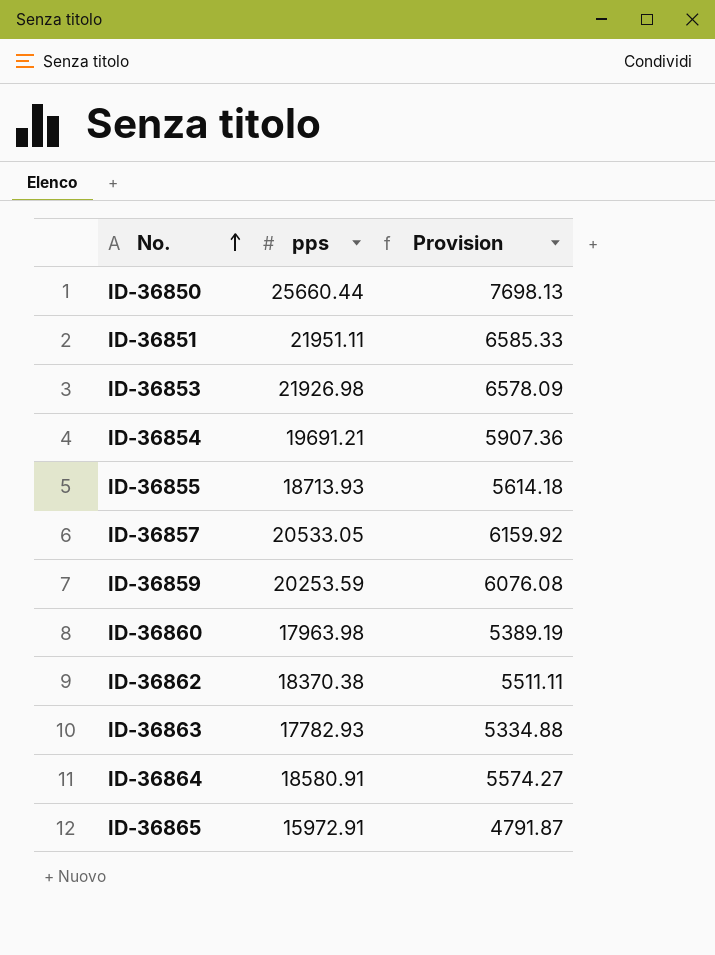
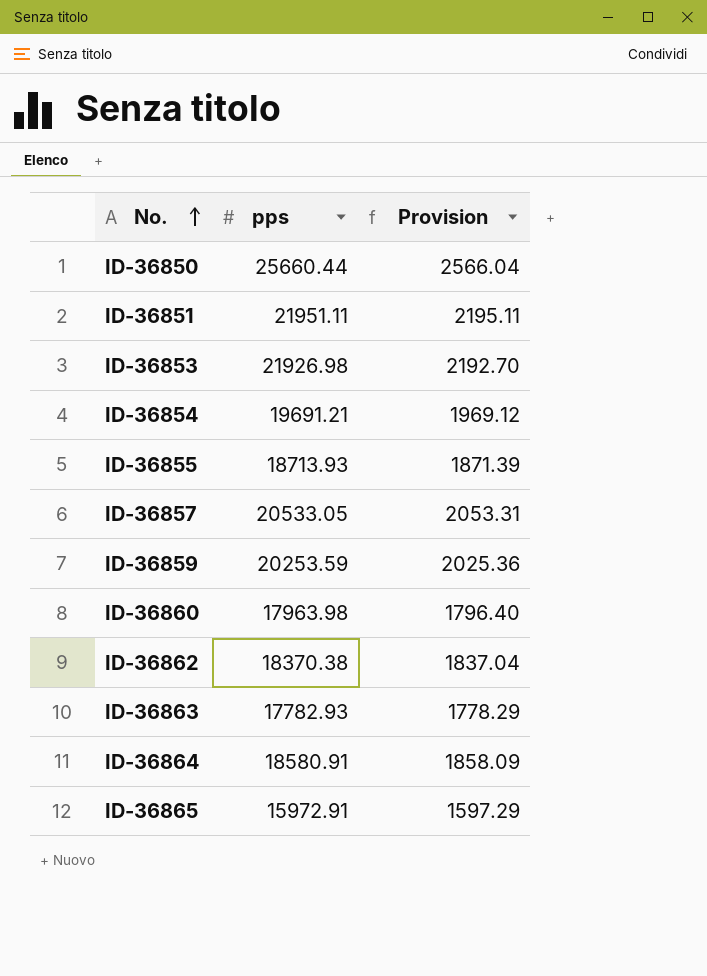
column Provision | formula: [pps] * 0.3 -> [pps] * 0.1

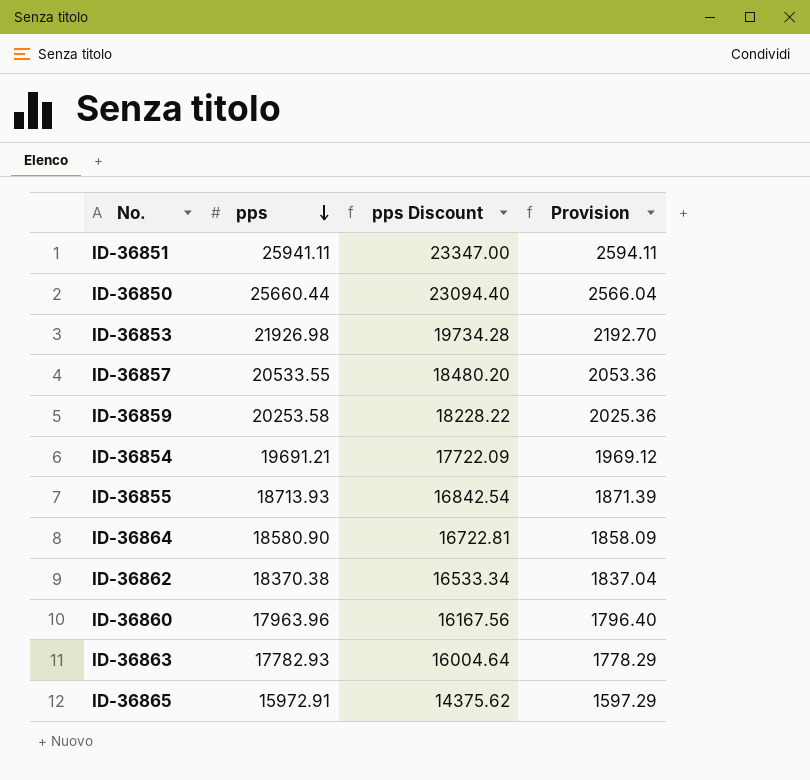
row order: No. ascending -> pps descending
column pps Discount | formula: none -> [pps] * 0.9
ID-36851 | pps: 21951.11 -> 25941.11
ID-36851 | Provision: 2195.11 -> 2594.11
ID-36857 | pps: 20533.05 -> 20533.55
ID-36857 | Provision: 2053.31 -> 2053.36
ID-36859 | pps: 20253.59 -> 20253.58
ID-36864 | pps: 18580.91 -> 18580.90
ID-36860 | pps: 17963.98 -> 17963.96

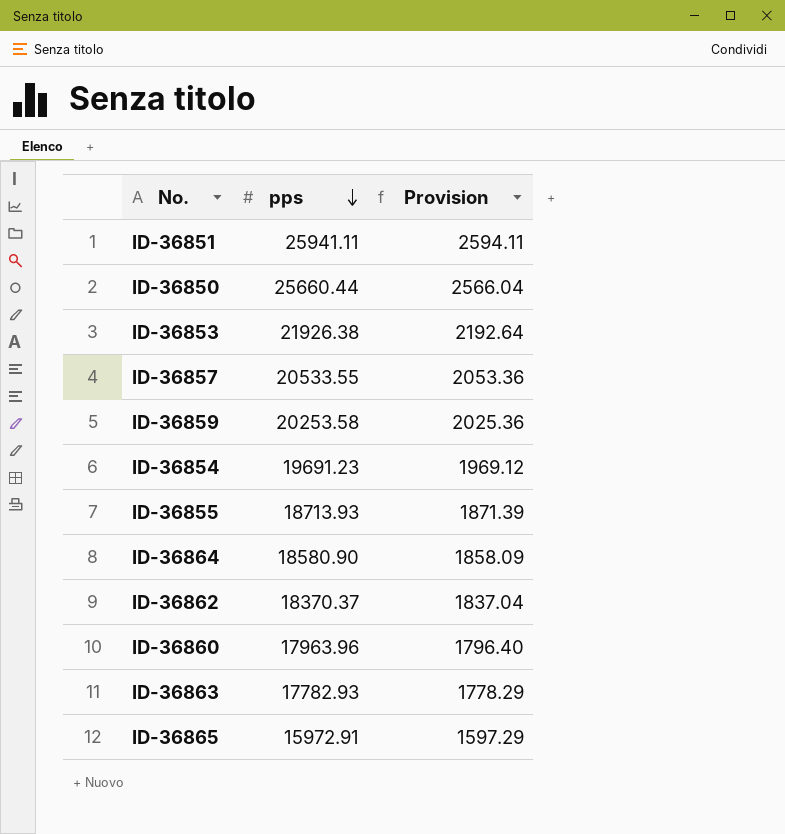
column pps Discount | formula: [pps] * 0.9 -> none
ID-36853 | pps: 21926.98 -> 21926.38
ID-36853 | Provision: 2192.70 -> 2192.64
ID-36854 | pps: 19691.21 -> 19691.23
ID-36862 | pps: 18370.38 -> 18370.37

